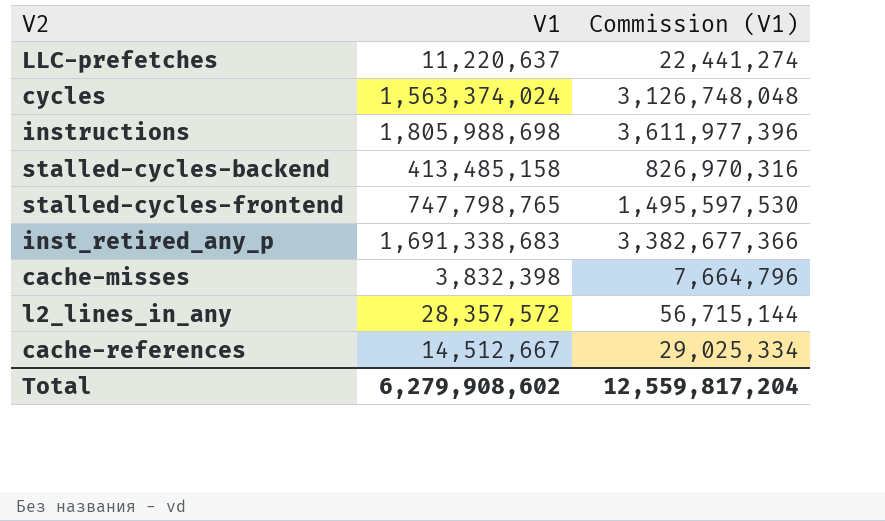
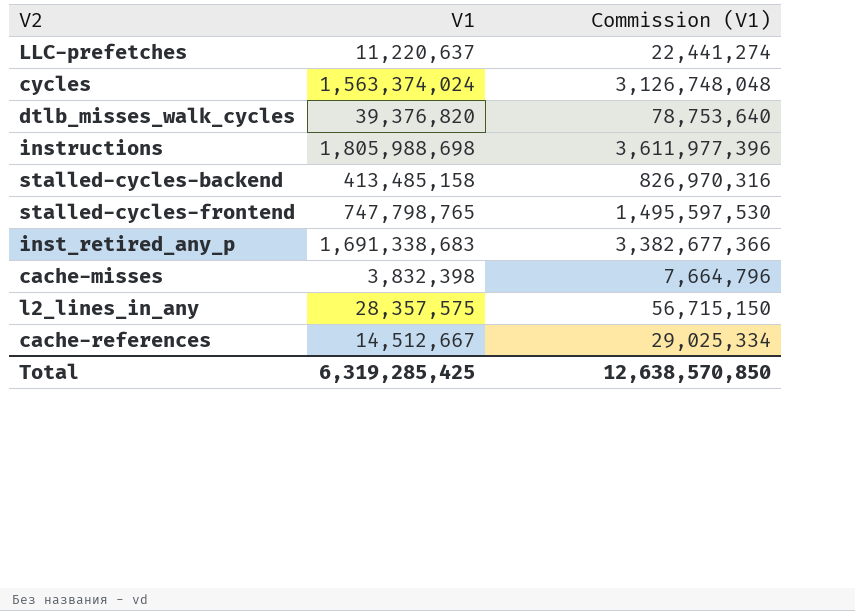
row dtlb_misses_walk_cycles: none -> 39,376,820 | 78,753,640
l2_lines_in_any | V1: 28,357,572 -> 28,357,575
l2_lines_in_any | Commission (V1): 56,715,144 -> 56,715,150
Total | V1: 6,279,908,602 -> 6,319,285,425
Total | Commission (V1): 12,559,817,204 -> 12,638,570,850

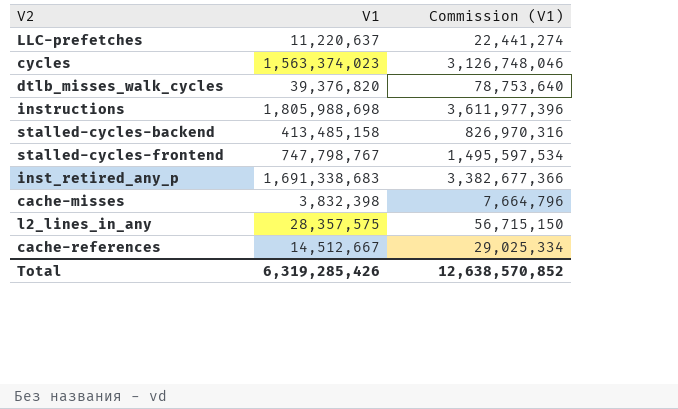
cycles | V1: 1,563,374,024 -> 1,563,374,023
cycles | Commission (V1): 3,126,748,048 -> 3,126,748,046
stalled-cycles-frontend | V1: 747,798,765 -> 747,798,767
stalled-cycles-frontend | Commission (V1): 1,495,597,530 -> 1,495,597,534
Total | V1: 6,319,285,425 -> 6,319,285,426
Total | Commission (V1): 12,638,570,850 -> 12,638,570,852

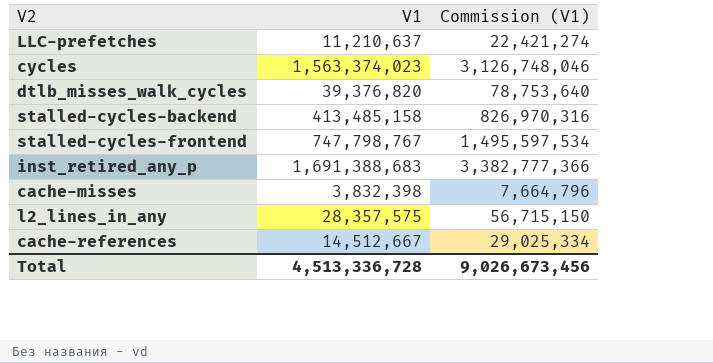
row instructions: 1,805,988,698 | 3,611,977,396 -> none
LLC-prefetches | V1: 11,220,637 -> 11,210,637
LLC-prefetches | Commission (V1): 22,441,274 -> 22,421,274
inst_retired_any_p | V1: 1,691,338,683 -> 1,691,388,683
inst_retired_any_p | Commission (V1): 3,382,677,366 -> 3,382,777,366
Total | V1: 6,319,285,426 -> 4,513,336,728
Total | Commission (V1): 12,638,570,852 -> 9,026,673,456

